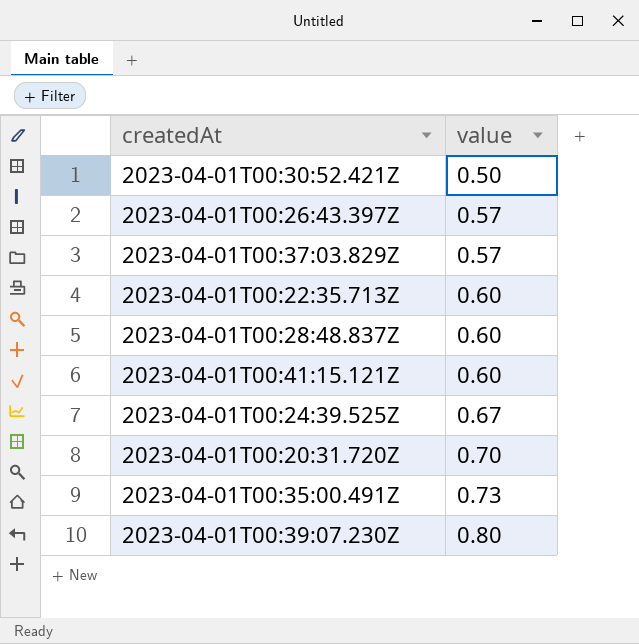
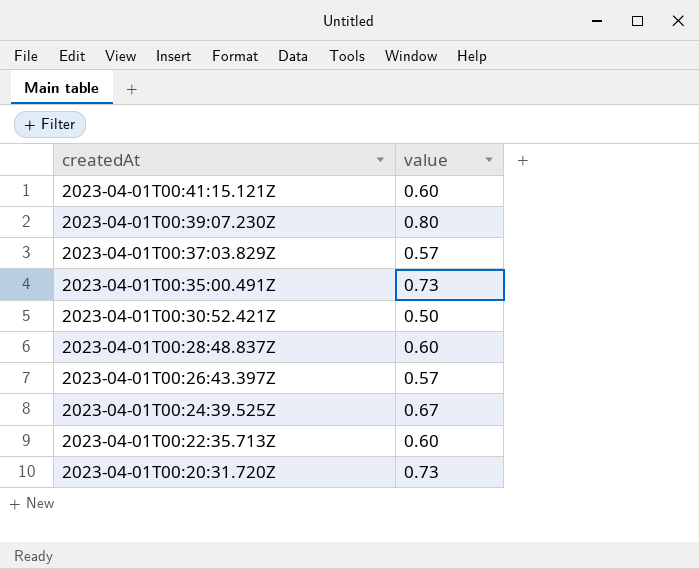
row order: value ascending -> createdAt descending
2023-04-01T00:20:31.720Z | value: 0.70 -> 0.73

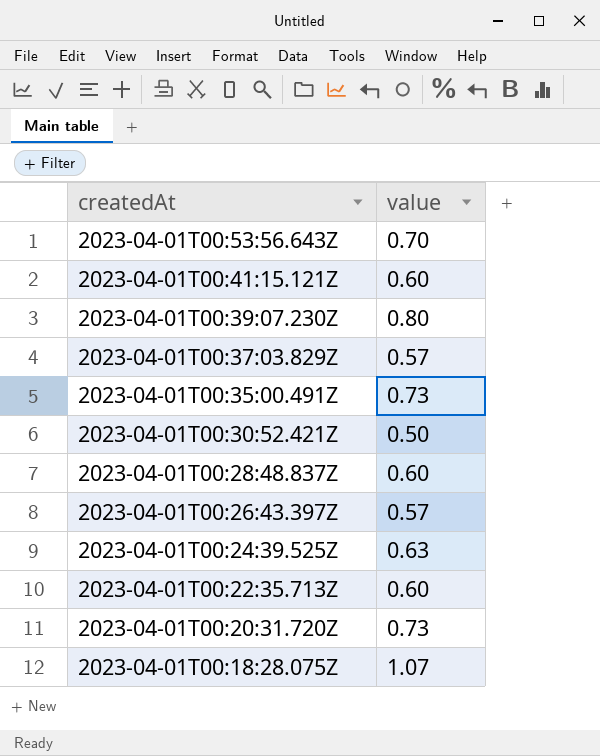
row 2023-04-01T00:53:56.643Z: none -> 0.70
2023-04-01T00:24:39.525Z | value: 0.67 -> 0.63
row 2023-04-01T00:18:28.075Z: none -> 1.07

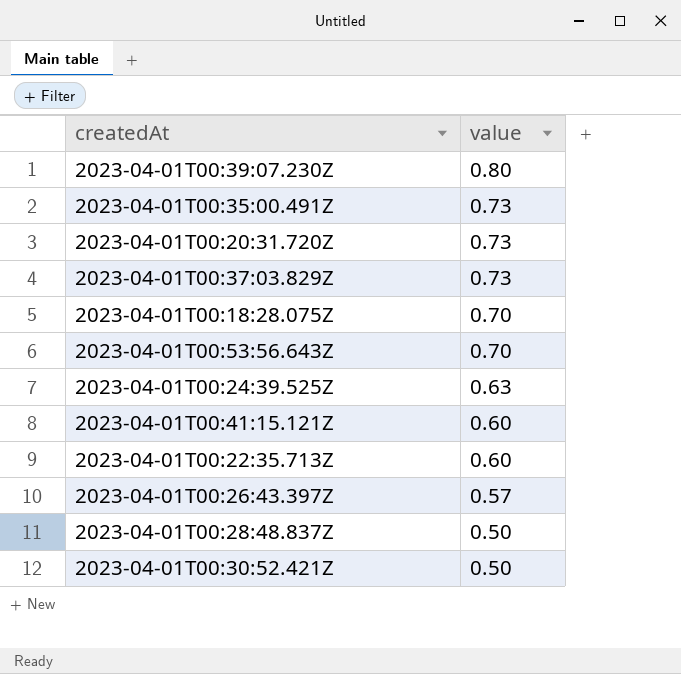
row order: createdAt descending -> value descending
2023-04-01T00:37:03.829Z | value: 0.57 -> 0.73
2023-04-01T00:18:28.075Z | value: 1.07 -> 0.70
2023-04-01T00:28:48.837Z | value: 0.60 -> 0.50

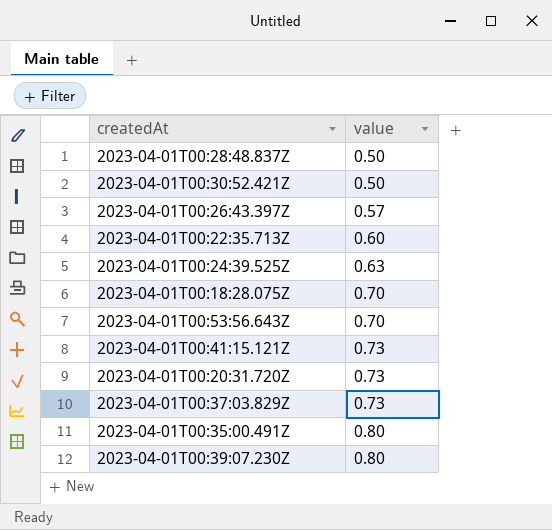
row order: value descending -> value ascending
2023-04-01T00:41:15.121Z | value: 0.60 -> 0.73
2023-04-01T00:35:00.491Z | value: 0.73 -> 0.80

